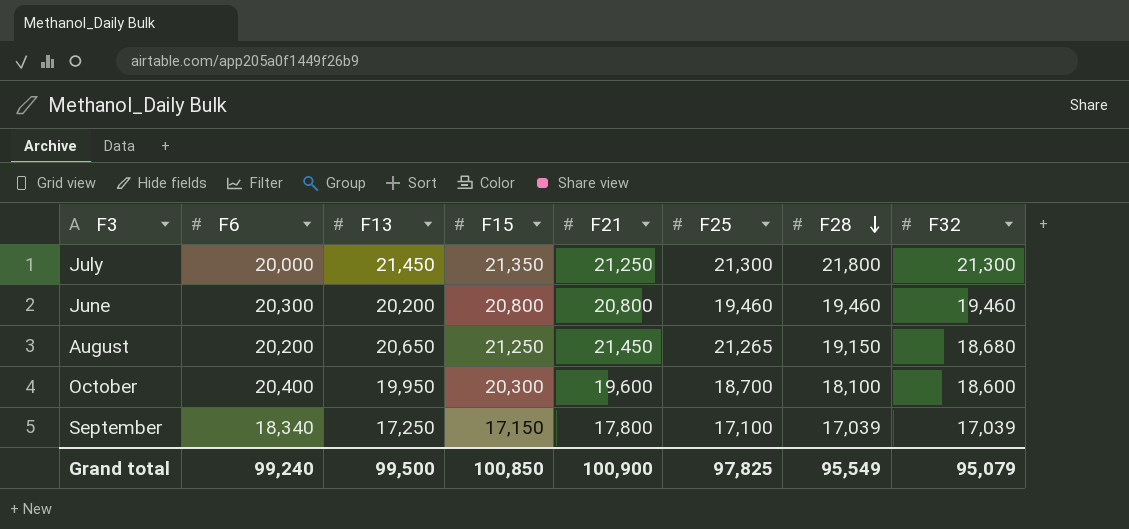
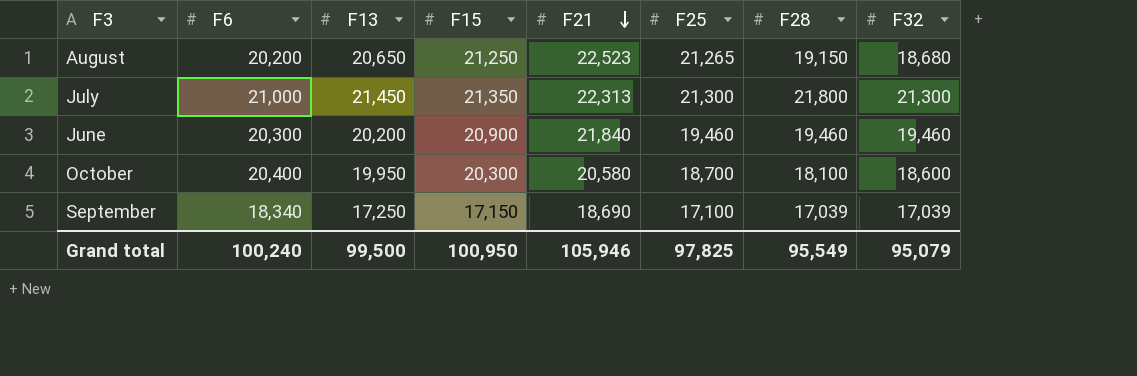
row order: F28 descending -> F21 descending
August | F21: 21,450 -> 22,523
July | F6: 20,000 -> 21,000
July | F21: 21,250 -> 22,313
June | F15: 20,800 -> 20,900
June | F21: 20,800 -> 21,840
October | F21: 19,600 -> 20,580
September | F21: 17,800 -> 18,690
Grand total | F6: 99,240 -> 100,240
Grand total | F15: 100,850 -> 100,950
Grand total | F21: 100,900 -> 105,946

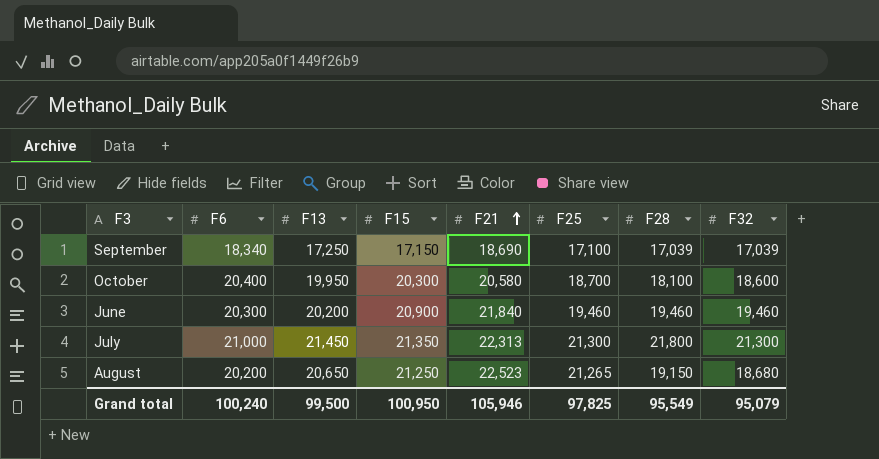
row order: F21 descending -> F21 ascending

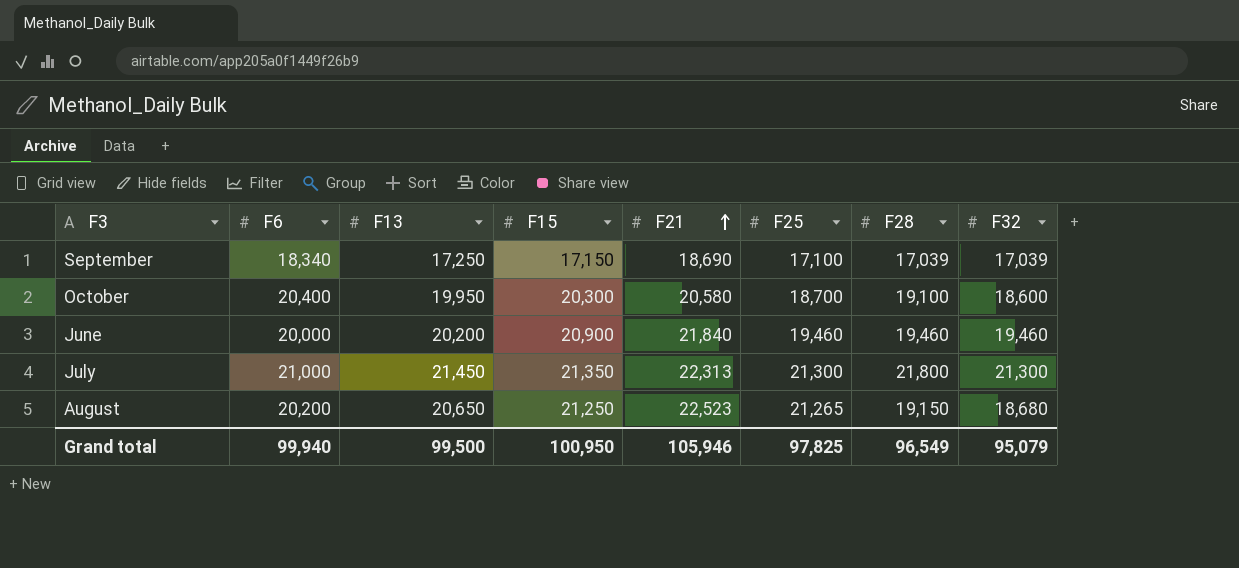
October | F28: 18,100 -> 19,100
June | F6: 20,300 -> 20,000
Grand total | F6: 100,240 -> 99,940
Grand total | F28: 95,549 -> 96,549

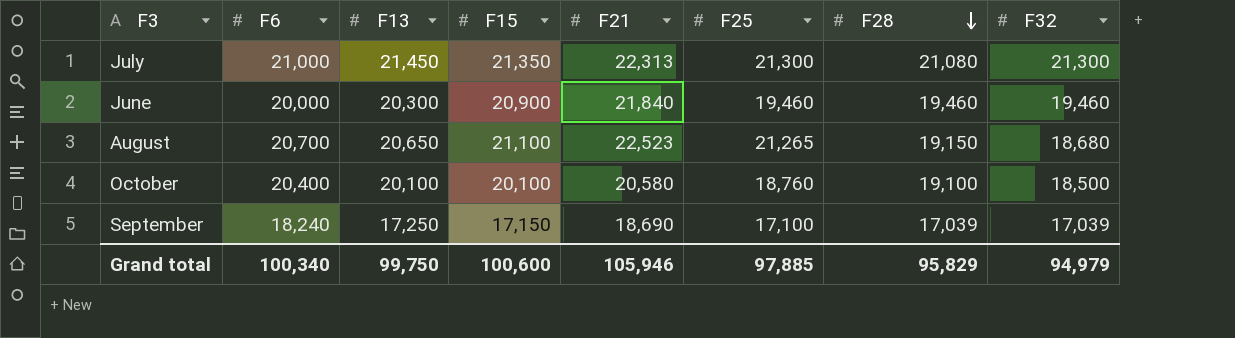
row order: F21 ascending -> F28 descending
July | F28: 21,800 -> 21,080
June | F13: 20,200 -> 20,300
August | F6: 20,200 -> 20,700
August | F15: 21,250 -> 21,100
October | F13: 19,950 -> 20,100
October | F15: 20,300 -> 20,100
October | F25: 18,700 -> 18,760
October | F32: 18,600 -> 18,500
September | F6: 18,340 -> 18,240
Grand total | F6: 99,940 -> 100,340
Grand total | F13: 99,500 -> 99,750
Grand total | F15: 100,950 -> 100,600
Grand total | F25: 97,825 -> 97,885
Grand total | F28: 96,549 -> 95,829
Grand total | F32: 95,079 -> 94,979

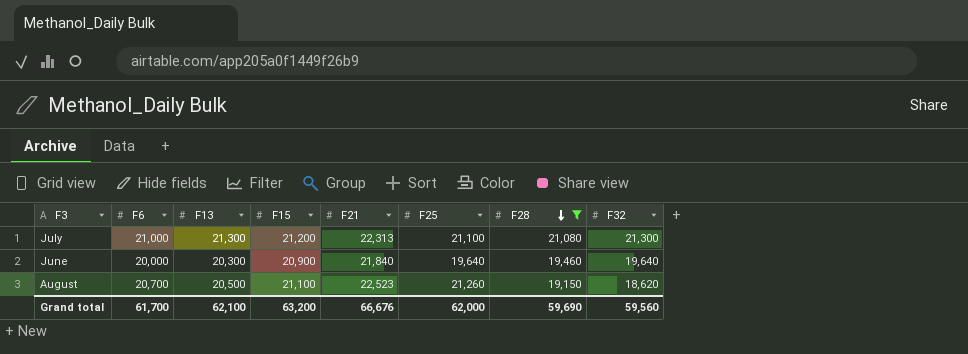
filter: none -> F28 >= 19,150
July | F13: 21,450 -> 21,300
July | F15: 21,350 -> 21,200
July | F25: 21,300 -> 21,100
June | F25: 19,460 -> 19,640
June | F32: 19,460 -> 19,640
August | F13: 20,650 -> 20,500
August | F25: 21,265 -> 21,260
August | F32: 18,680 -> 18,620
Grand total | F6: 100,340 -> 61,700
Grand total | F13: 99,750 -> 62,100
Grand total | F15: 100,600 -> 63,200
Grand total | F21: 105,946 -> 66,676
Grand total | F25: 97,885 -> 62,000
Grand total | F28: 95,829 -> 59,690
Grand total | F32: 94,979 -> 59,560

